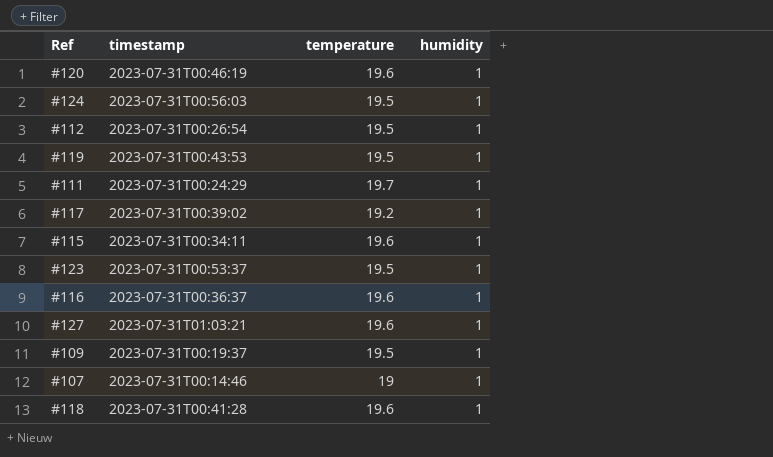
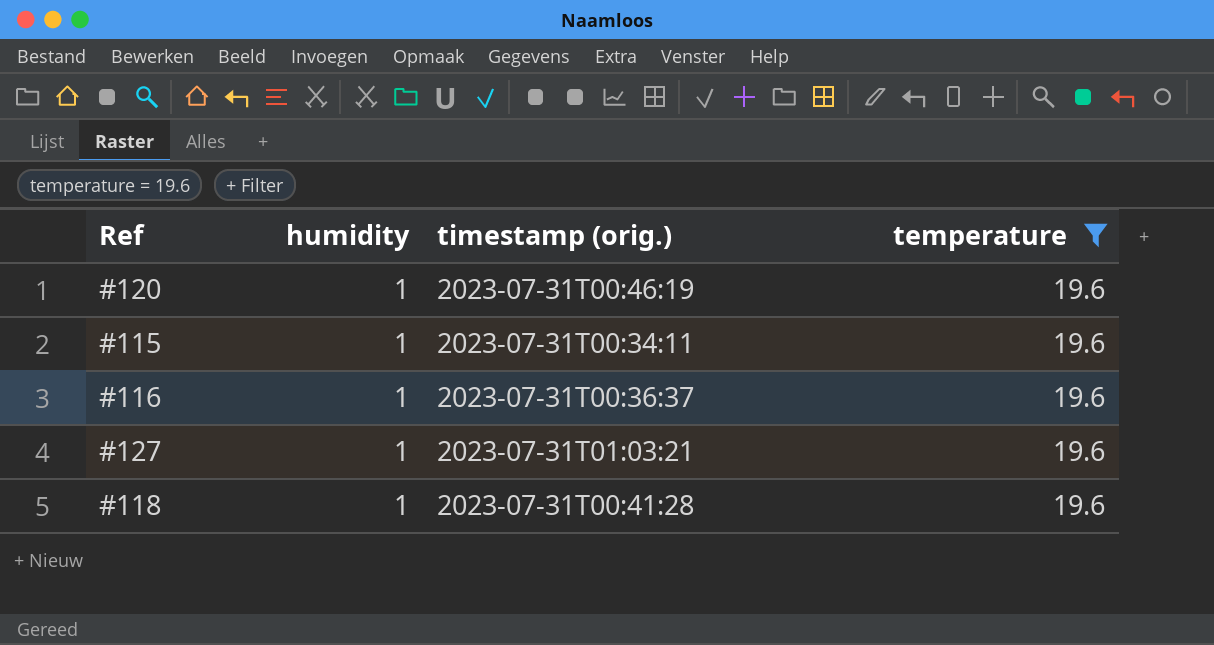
filter: none -> temperature = 19.6
column humidity | position: 4 -> 2
column name: timestamp -> timestamp (orig.)

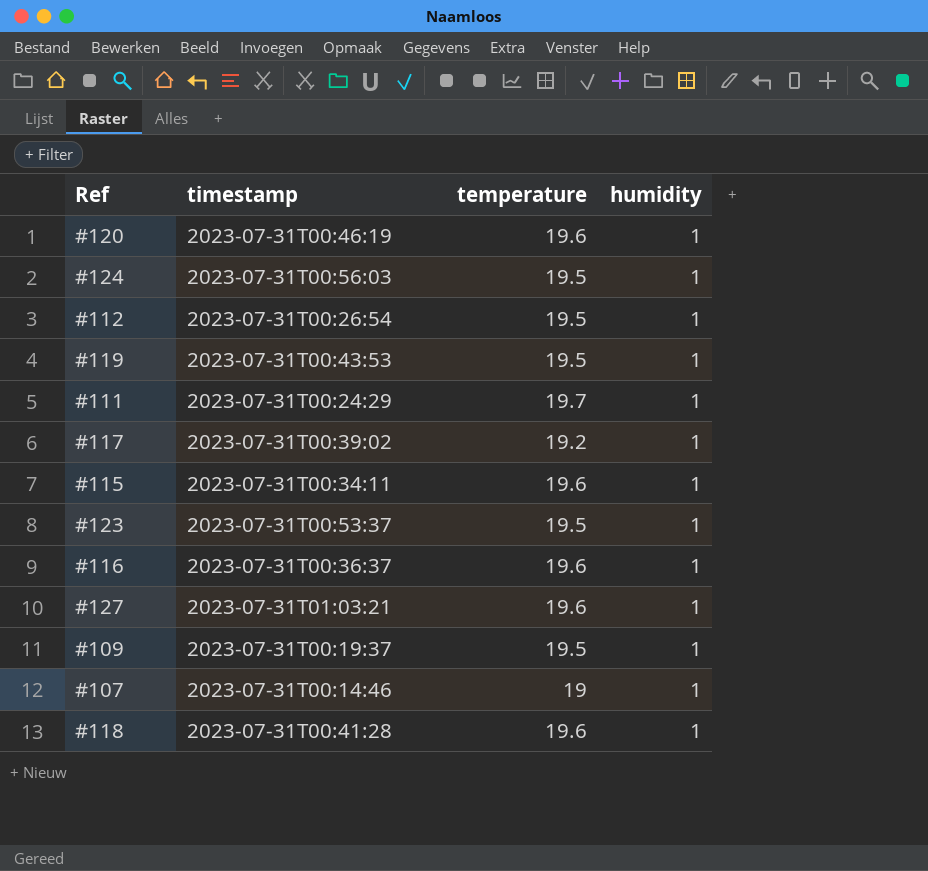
filter: temperature = 19.6 -> none
column name: timestamp (orig.) -> timestamp
column humidity | position: 2 -> 4

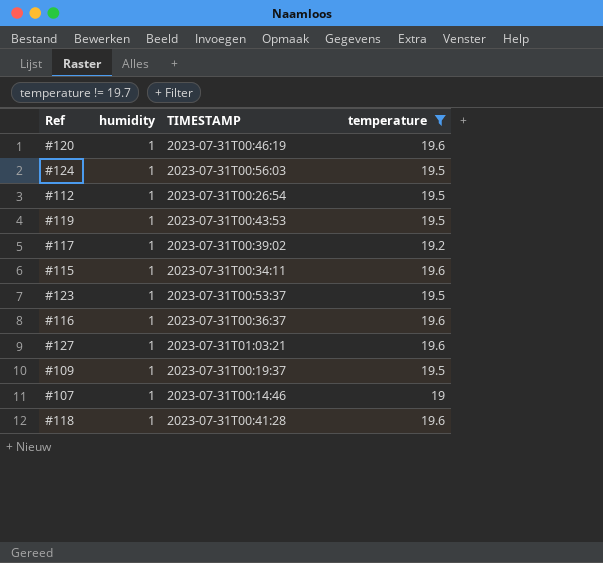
filter: none -> temperature != 19.7
column humidity | position: 4 -> 2
column name: timestamp -> TIMESTAMP

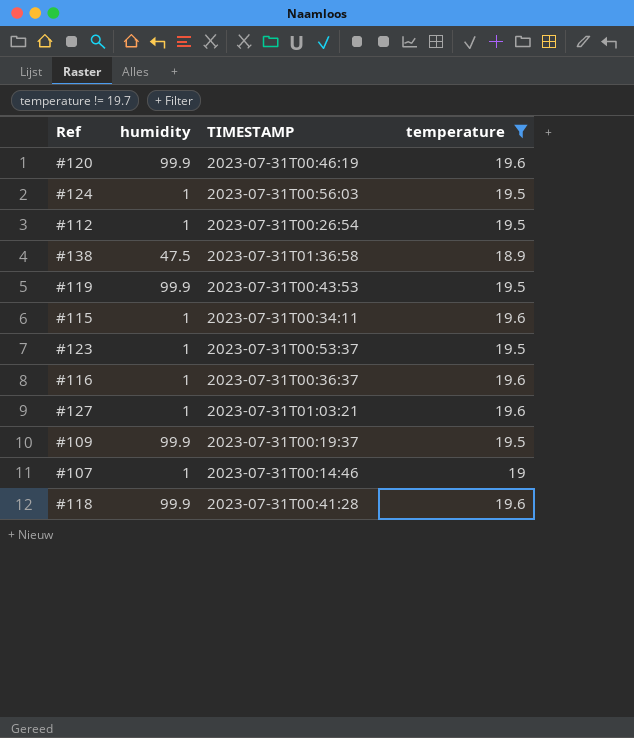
row #117: 1 | 2023-07-31T00:39:02 | 19.2 -> none
#120 | humidity: 1 -> 99.9
row #138: none -> 47.5 | 2023-07-31T01:36:58 | 18.9
#119 | humidity: 1 -> 99.9
#109 | humidity: 1 -> 99.9
#118 | humidity: 1 -> 99.9

